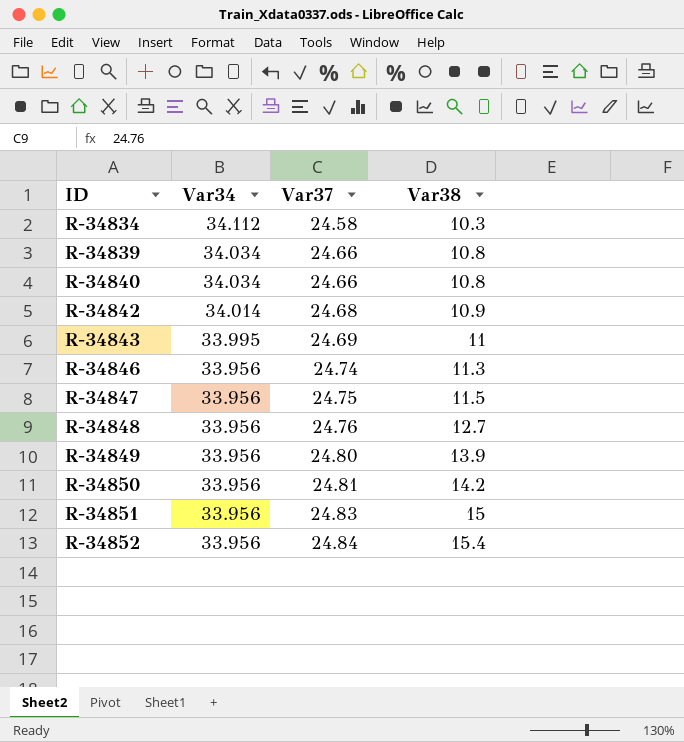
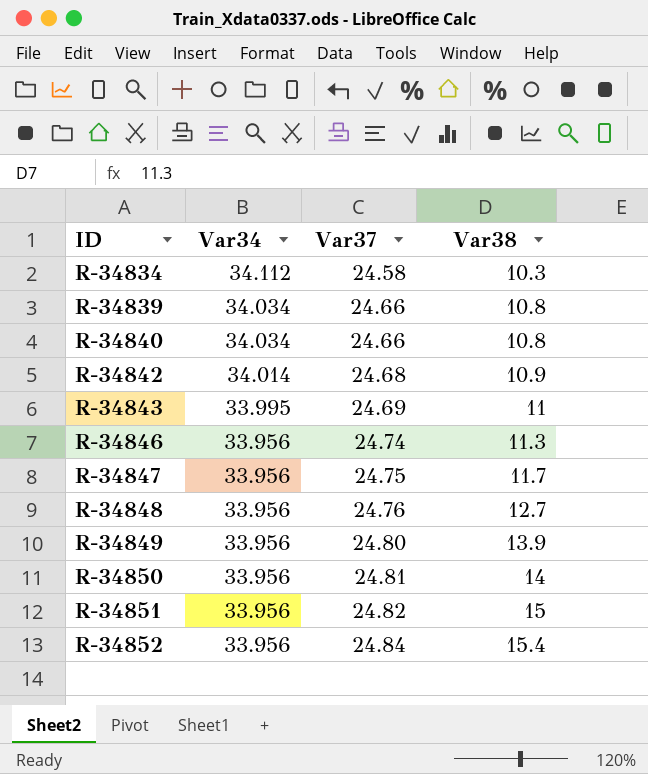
R-34847 | Var38: 11.5 -> 11.7
R-34850 | Var38: 14.2 -> 14
R-34851 | Var37: 24.83 -> 24.82

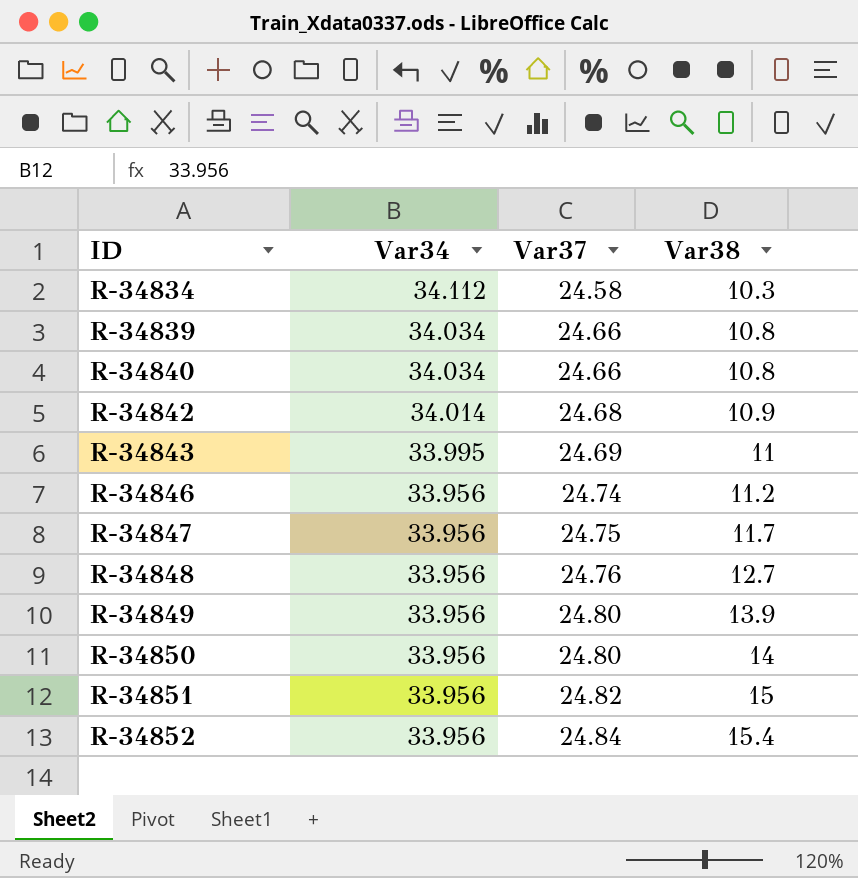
R-34846 | Var38: 11.3 -> 11.2
R-34850 | Var37: 24.81 -> 24.80

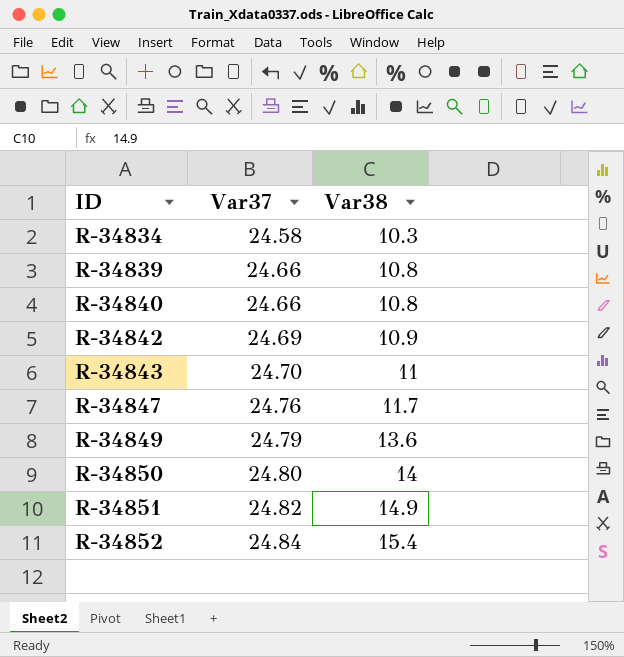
column Var34 | position: 2 -> none
row R-34846: 33.956 | 24.74 | 11.2 -> none
row R-34848: 33.956 | 24.76 | 12.7 -> none
R-34842 | Var37: 24.68 -> 24.69
R-34843 | Var37: 24.69 -> 24.70
R-34847 | Var37: 24.75 -> 24.76
R-34849 | Var37: 24.80 -> 24.79
R-34849 | Var38: 13.9 -> 13.6
R-34851 | Var38: 15 -> 14.9

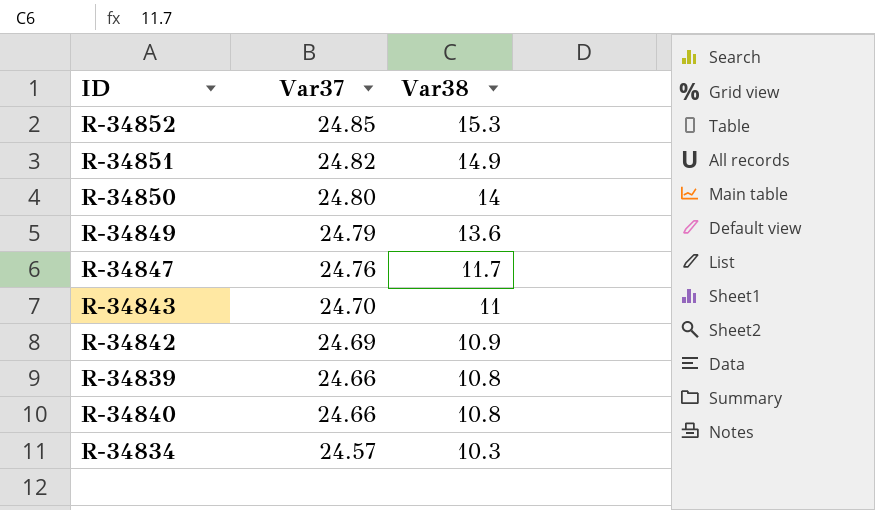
row order: ID ascending -> Var37 descending
R-34852 | Var37: 24.84 -> 24.85
R-34852 | Var38: 15.4 -> 15.3
R-34834 | Var37: 24.58 -> 24.57

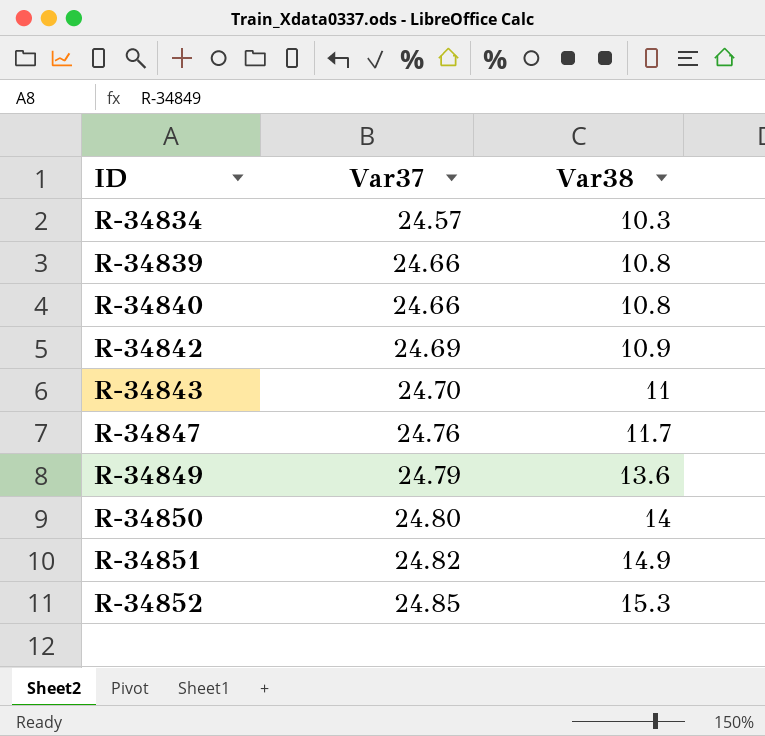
row order: Var37 descending -> ID ascending

